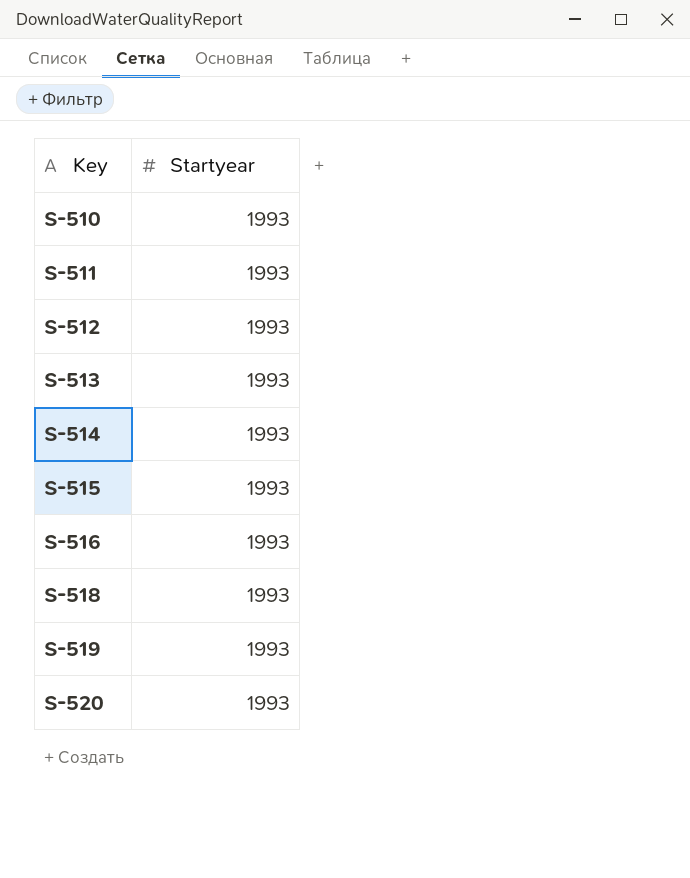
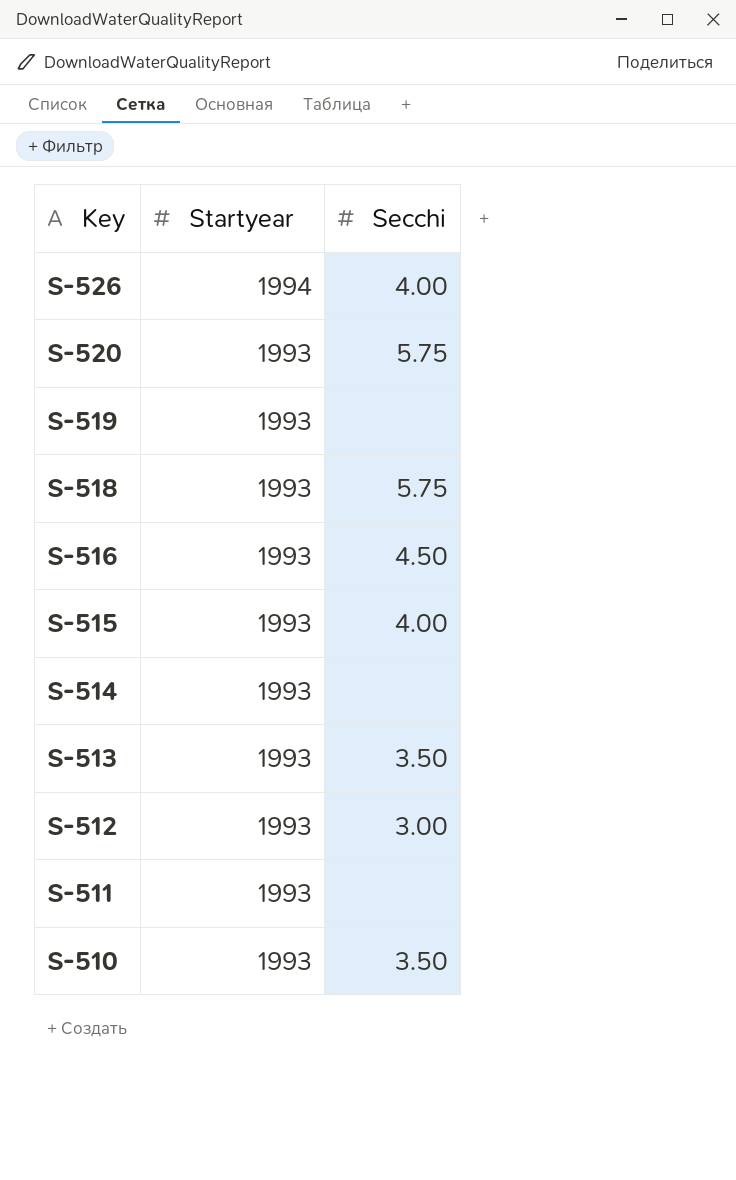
row order: Key ascending -> Key descending
column Secchi | position: none -> 3
row S-526: none -> 1994 | 4.00

